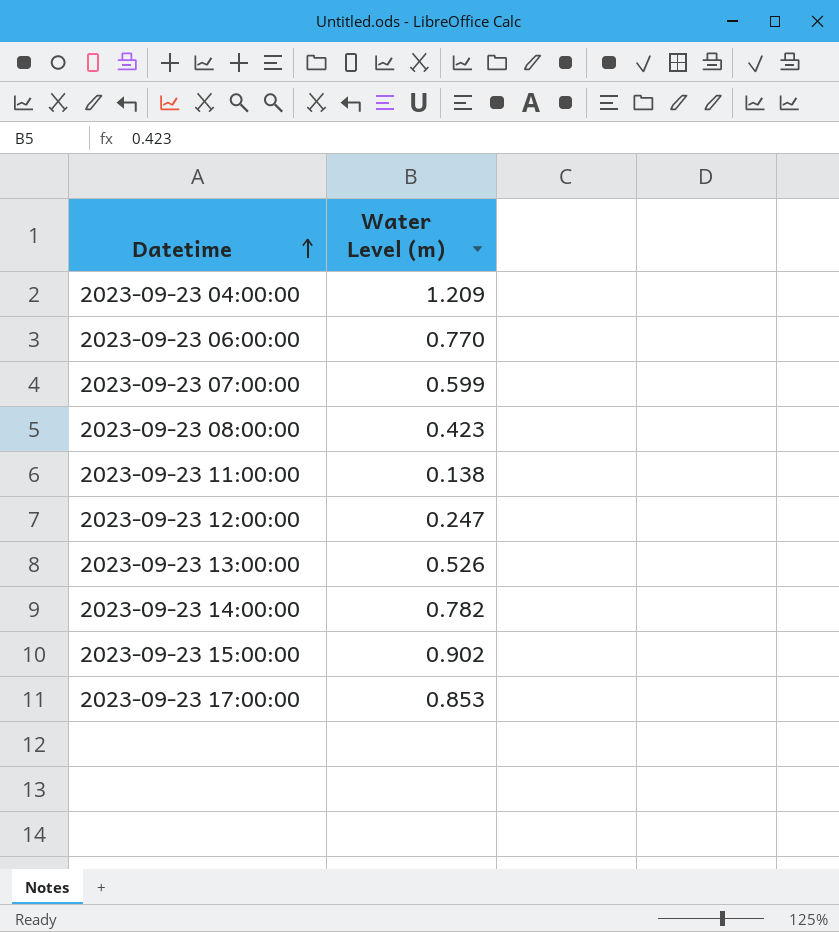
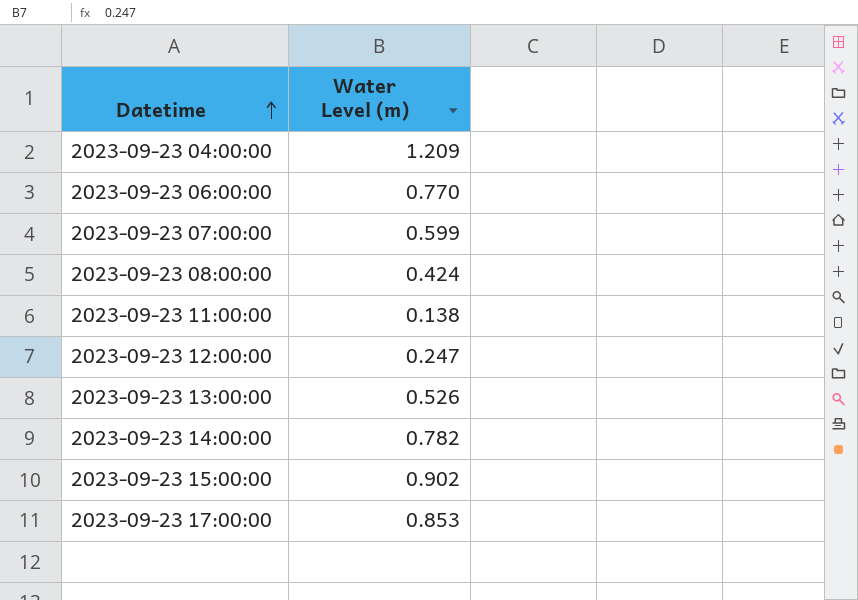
2023-09-23 08:00:00 | Water Level (m): 0.423 -> 0.424

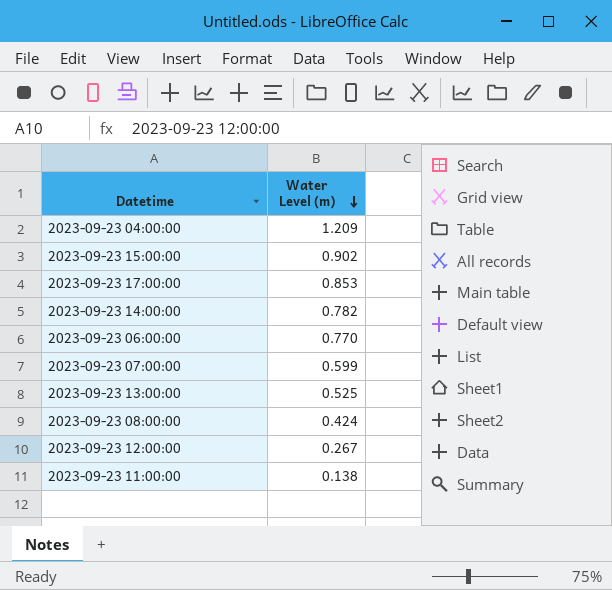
row order: Datetime ascending -> Water Level (m) descending
2023-09-23 13:00:00 | Water Level (m): 0.526 -> 0.525
2023-09-23 12:00:00 | Water Level (m): 0.247 -> 0.267

